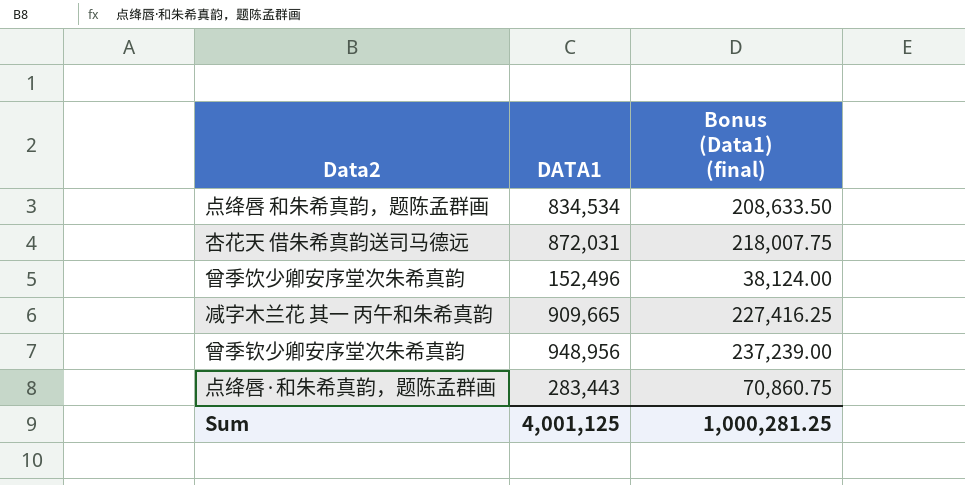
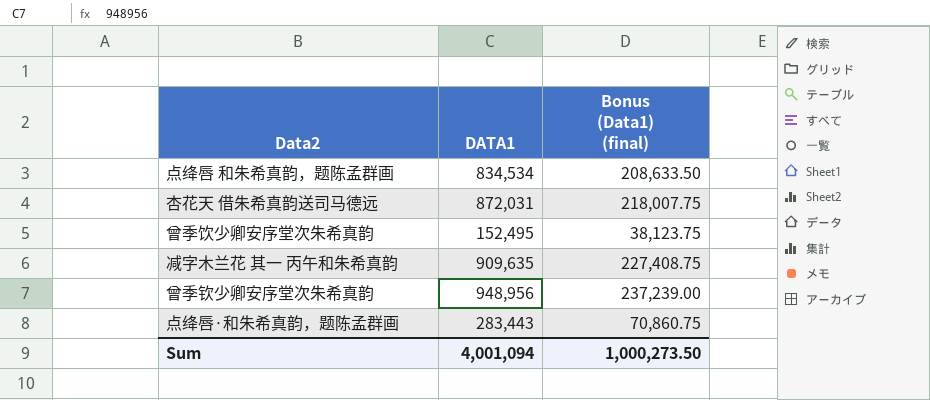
曾季饮少卿安序堂次朱希真韵 | DATA1: 152,496 -> 152,495
曾季饮少卿安序堂次朱希真韵 | Bonus (Data1) (final): 38,124.00 -> 38,123.75
减字木兰花 其一 丙午和朱希真韵 | DATA1: 909,665 -> 909,635
减字木兰花 其一 丙午和朱希真韵 | Bonus (Data1) (final): 227,416.25 -> 227,408.75
Sum | DATA1: 4,001,125 -> 4,001,094
Sum | Bonus (Data1) (final): 1,000,281.25 -> 1,000,273.50

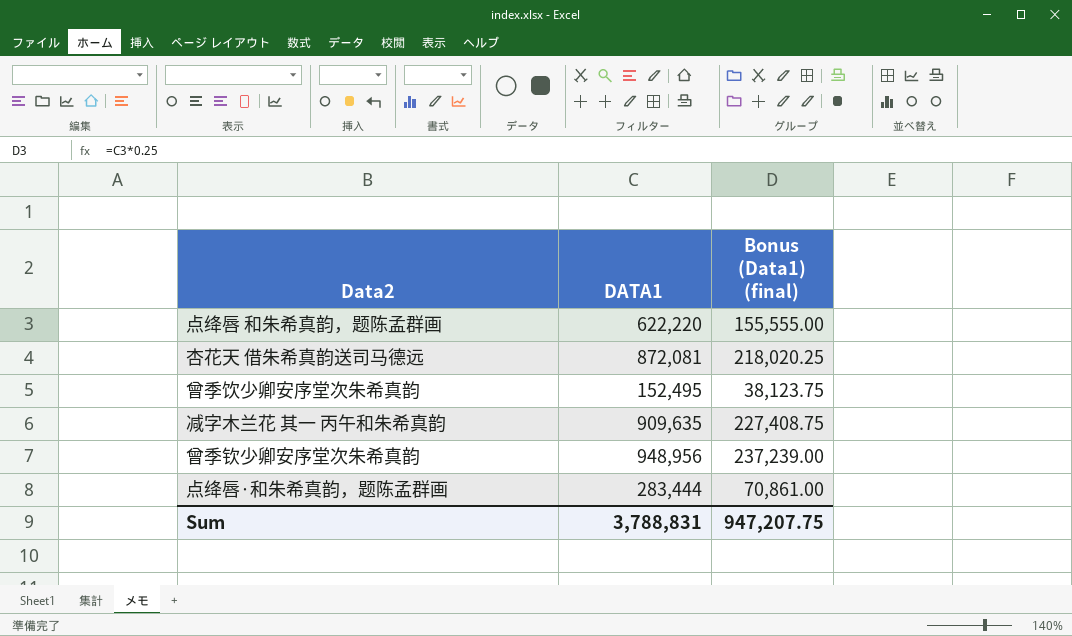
点绛唇 和朱希真韵，题陈孟群画 | DATA1: 834,534 -> 622,220
点绛唇 和朱希真韵，题陈孟群画 | Bonus (Data1) (final): 208,633.50 -> 155,555.00
杏花天 借朱希真韵送司马德远 | DATA1: 872,031 -> 872,081
杏花天 借朱希真韵送司马德远 | Bonus (Data1) (final): 218,007.75 -> 218,020.25
点绛唇·和朱希真韵，题陈孟群画 | DATA1: 283,443 -> 283,444
点绛唇·和朱希真韵，题陈孟群画 | Bonus (Data1) (final): 70,860.75 -> 70,861.00
Sum | DATA1: 4,001,094 -> 3,788,831
Sum | Bonus (Data1) (final): 1,000,273.50 -> 947,207.75

